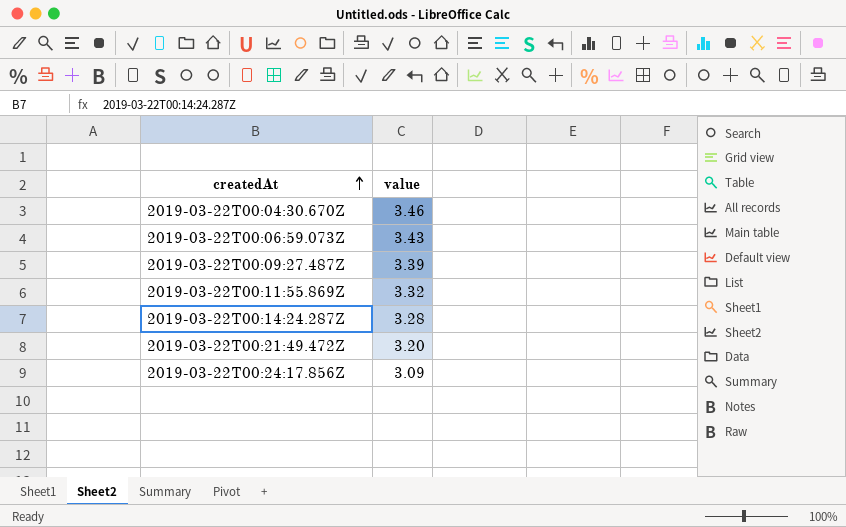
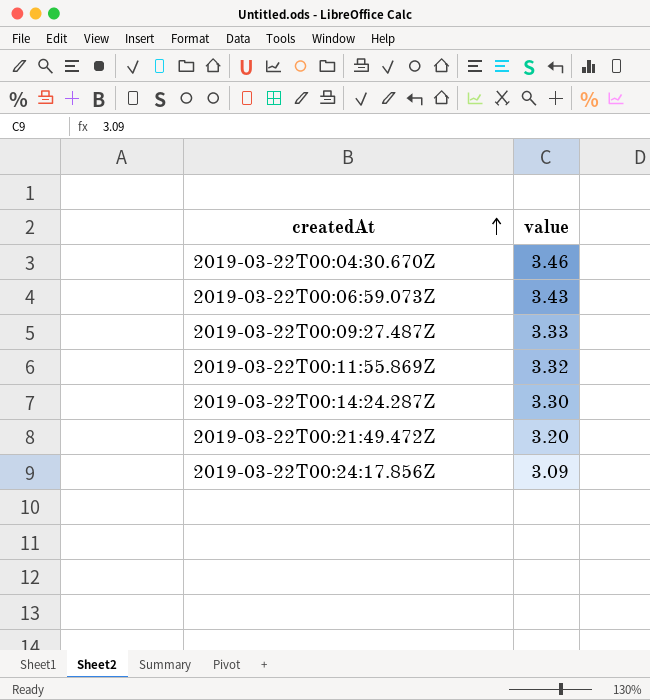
2019-03-22T00:09:27.487Z | value: 3.39 -> 3.33
2019-03-22T00:14:24.287Z | value: 3.28 -> 3.30

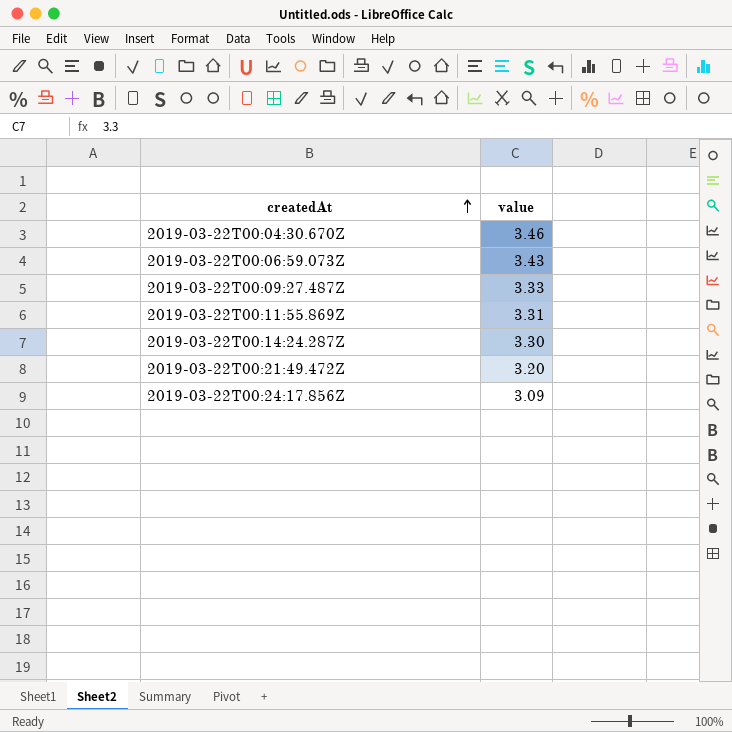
2019-03-22T00:11:55.869Z | value: 3.32 -> 3.31

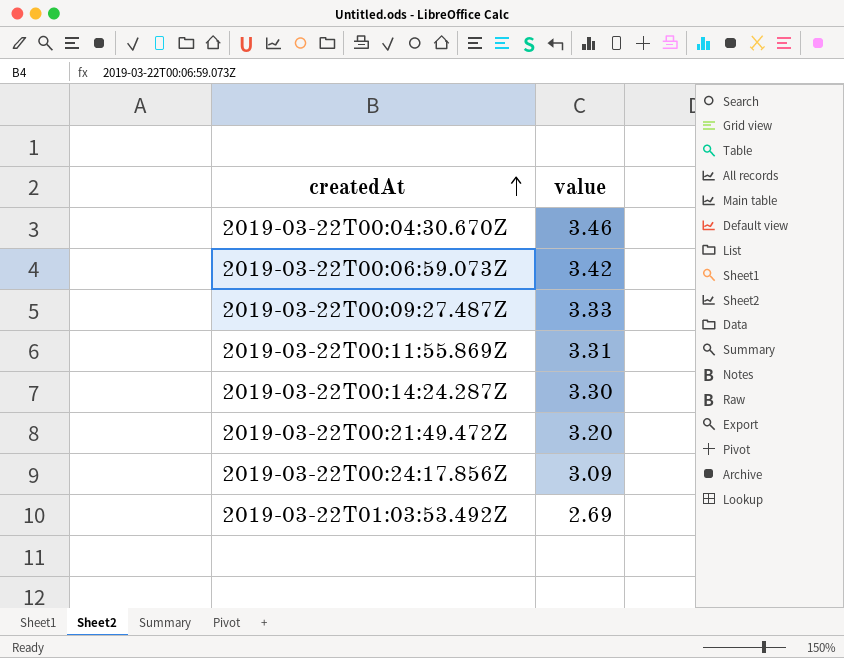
2019-03-22T00:06:59.073Z | value: 3.43 -> 3.42
row 2019-03-22T01:03:53.492Z: none -> 2.69

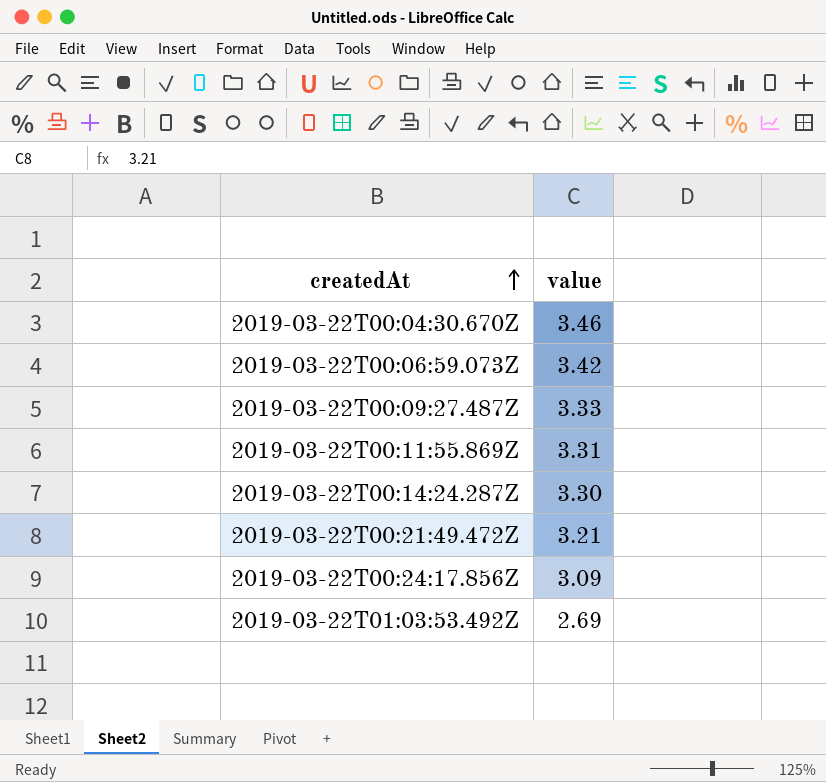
2019-03-22T00:21:49.472Z | value: 3.20 -> 3.21

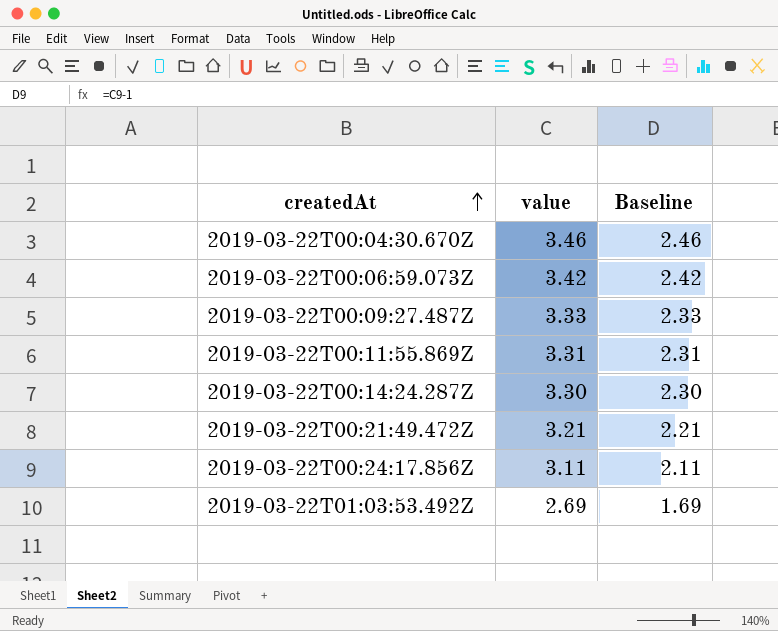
column Baseline | formula: none -> [value] - 1
2019-03-22T00:24:17.856Z | value: 3.09 -> 3.11

